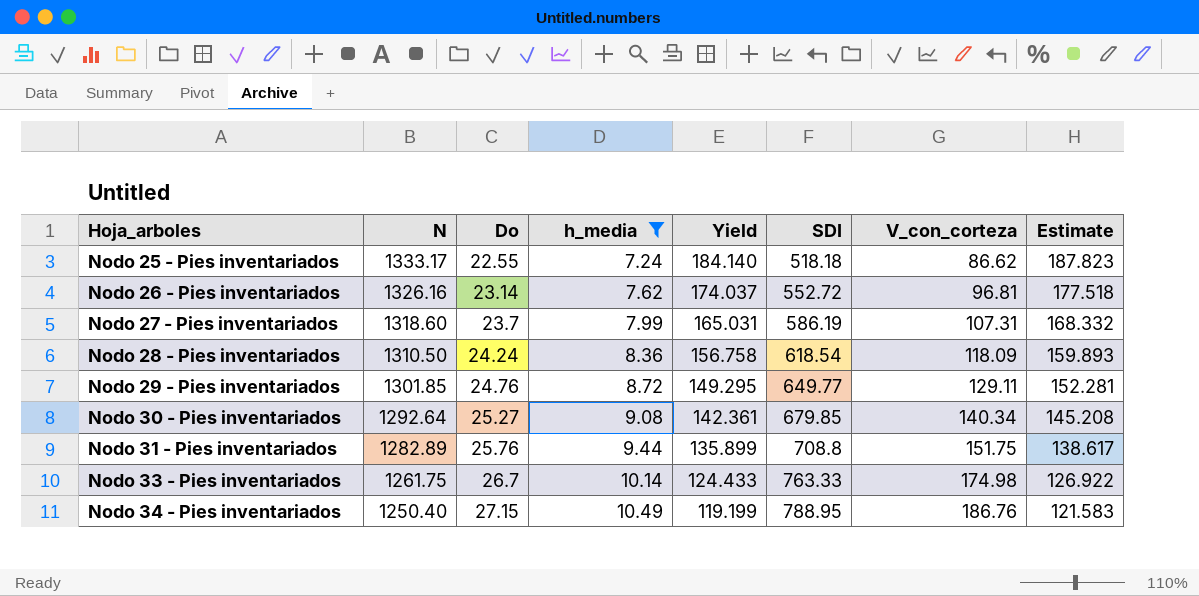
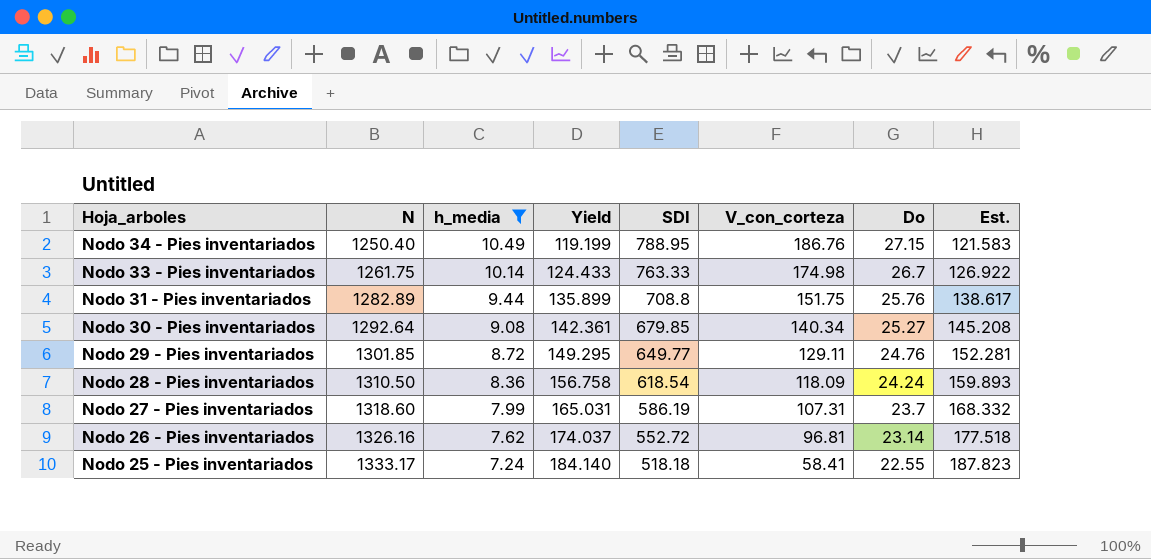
row order: Hoja_arboles ascending -> Hoja_arboles descending
column Do | position: 3 -> 7
column name: Estimate -> Est.
Nodo 25 - Pies inventariados | V_con_corteza: 86.62 -> 58.41

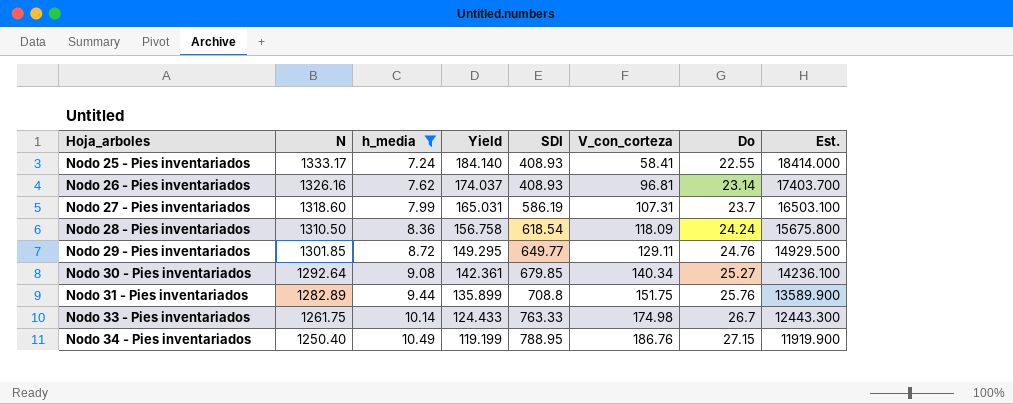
row order: Hoja_arboles descending -> Hoja_arboles ascending
column Est. | formula: [Yield] * 1.02 -> [Yield] * 100
Nodo 25 - Pies inventariados | SDI: 518.18 -> 408.93
Nodo 26 - Pies inventariados | SDI: 552.72 -> 408.93

